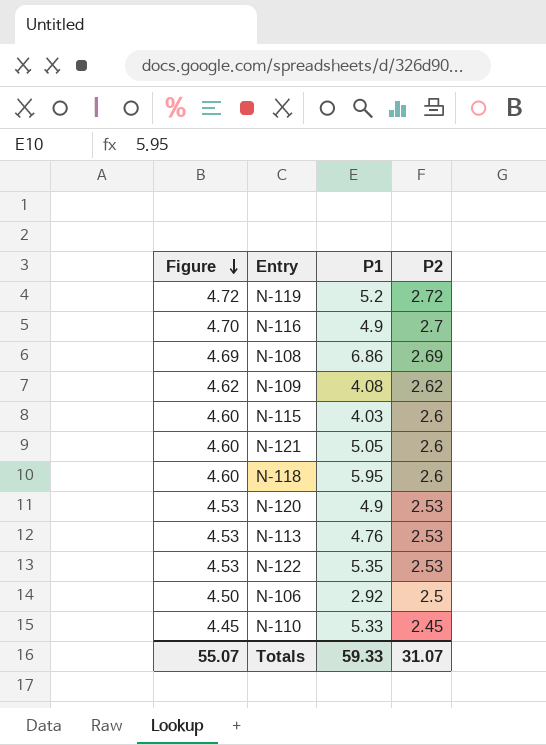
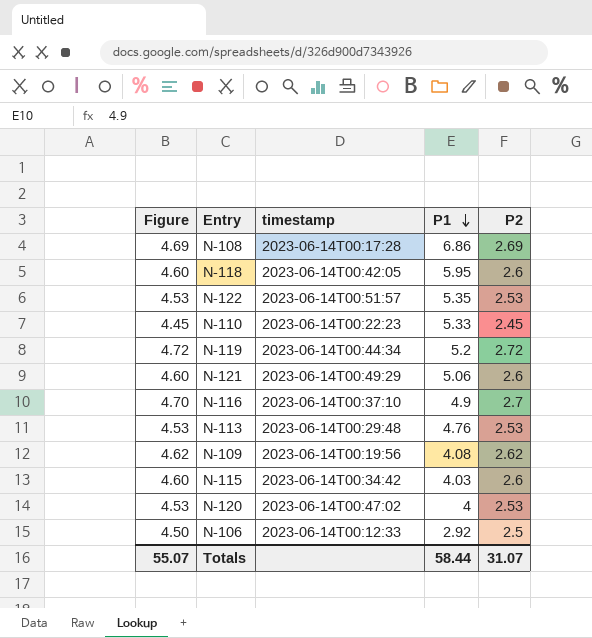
row order: Figure descending -> P1 descending
column timestamp | position: none -> 3
N-121 | P1: 5.05 -> 5.06
N-120 | P1: 4.9 -> 4
Totals | P1: 59.33 -> 58.44

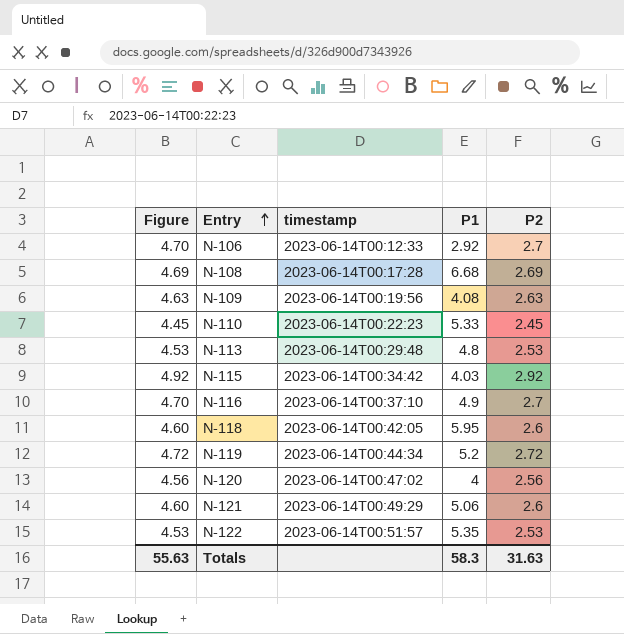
row order: P1 descending -> Entry ascending
N-106 | Figure: 4.50 -> 4.70
N-106 | P2: 2.5 -> 2.7
N-108 | P1: 6.86 -> 6.68
N-109 | Figure: 4.62 -> 4.63
N-109 | P2: 2.62 -> 2.63
N-113 | P1: 4.76 -> 4.8
N-115 | Figure: 4.60 -> 4.92
N-115 | P2: 2.6 -> 2.92
N-120 | Figure: 4.53 -> 4.56
N-120 | P2: 2.53 -> 2.56
Totals | Figure: 55.07 -> 55.63
Totals | P1: 58.44 -> 58.3
Totals | P2: 31.07 -> 31.63

